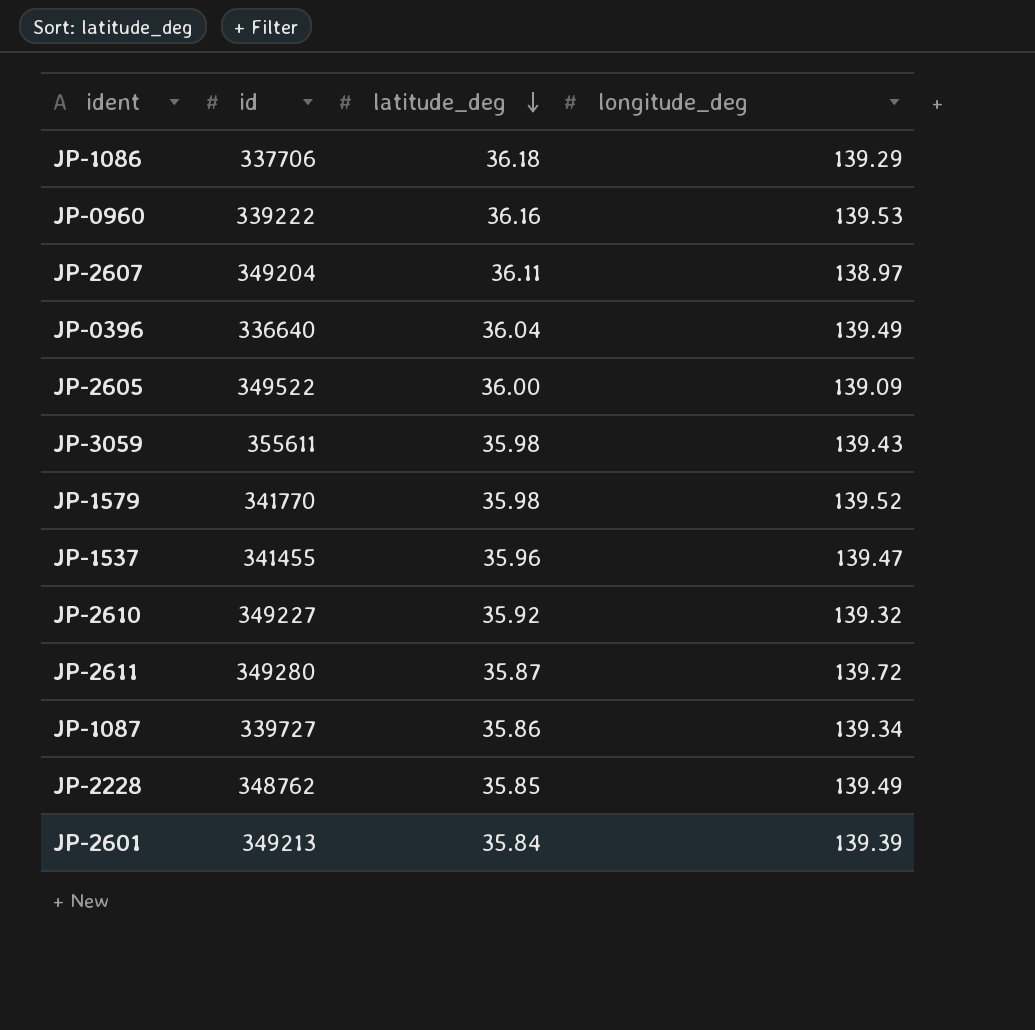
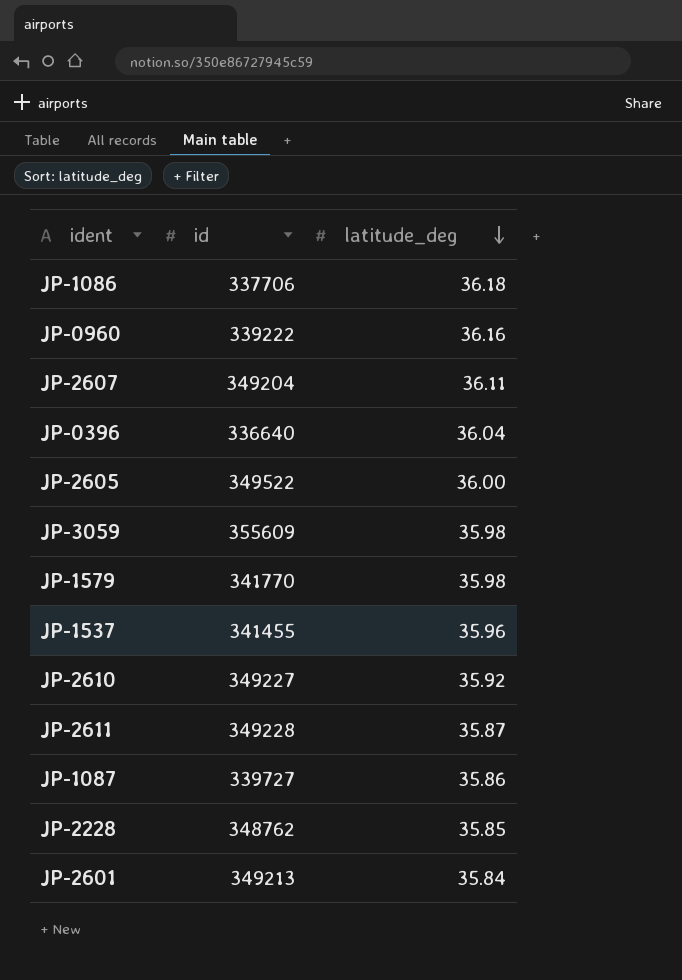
column longitude_deg | position: 4 -> none
JP-3059 | id: 355611 -> 355609
JP-2611 | id: 349280 -> 349228

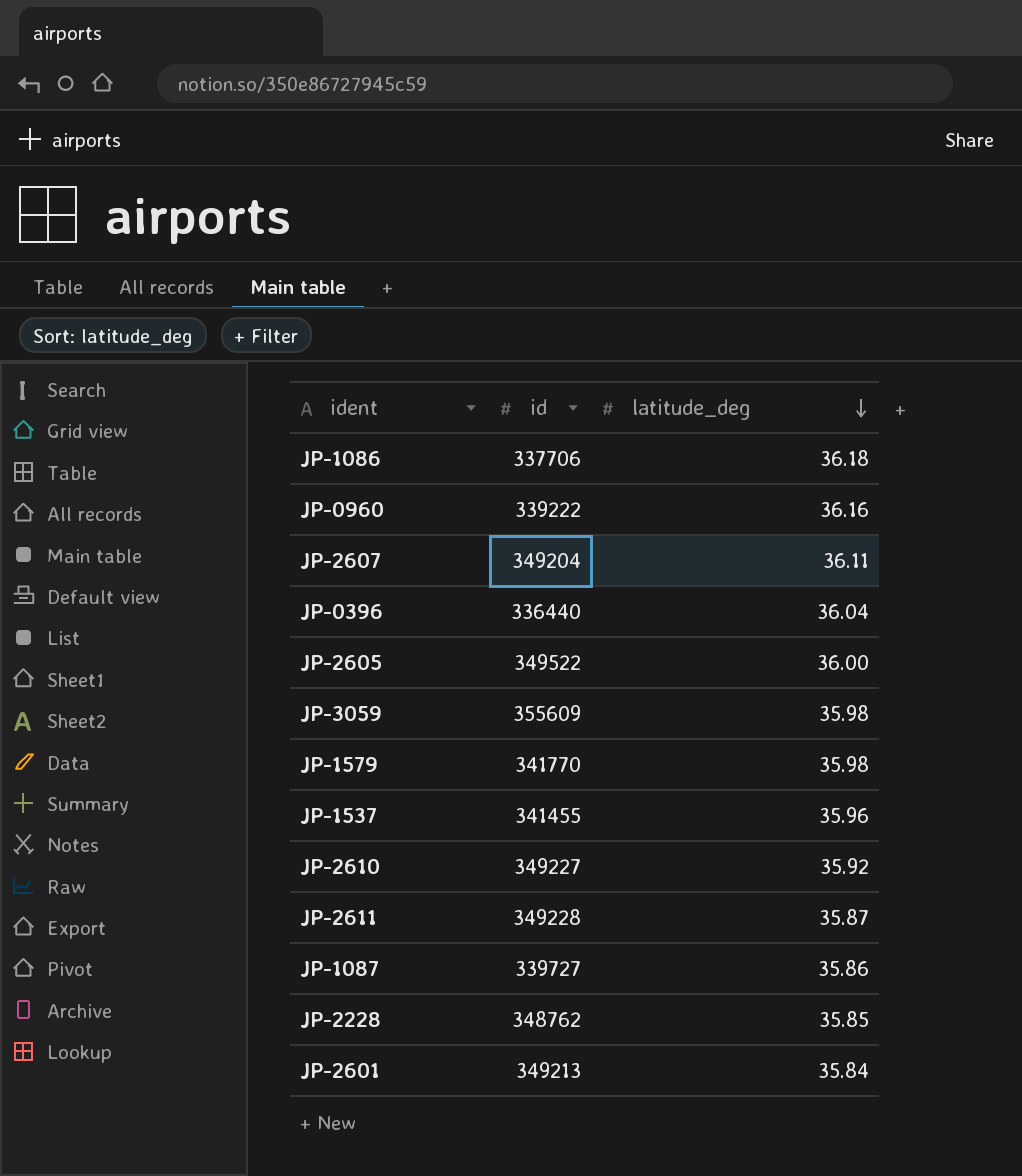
JP-0396 | id: 336640 -> 336440

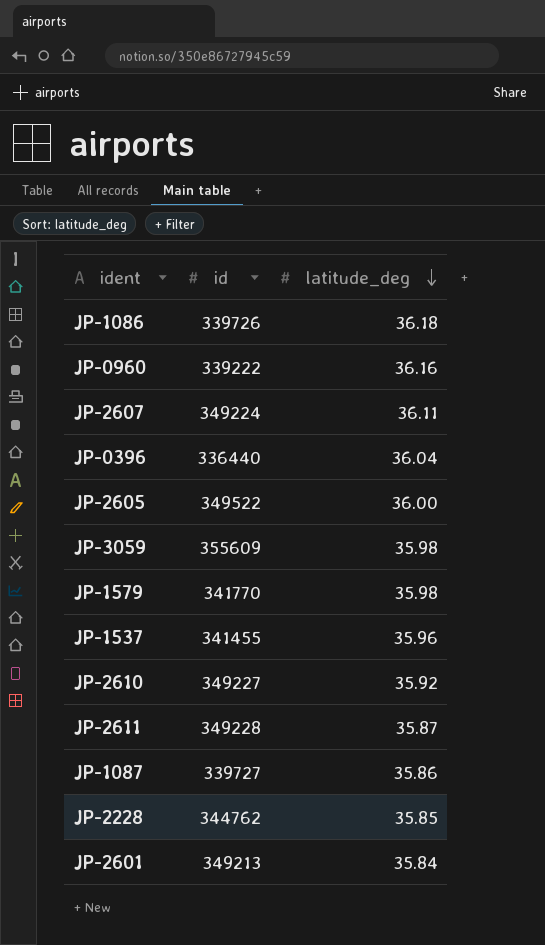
JP-1086 | id: 337706 -> 339726
JP-2607 | id: 349204 -> 349224
JP-2228 | id: 348762 -> 344762

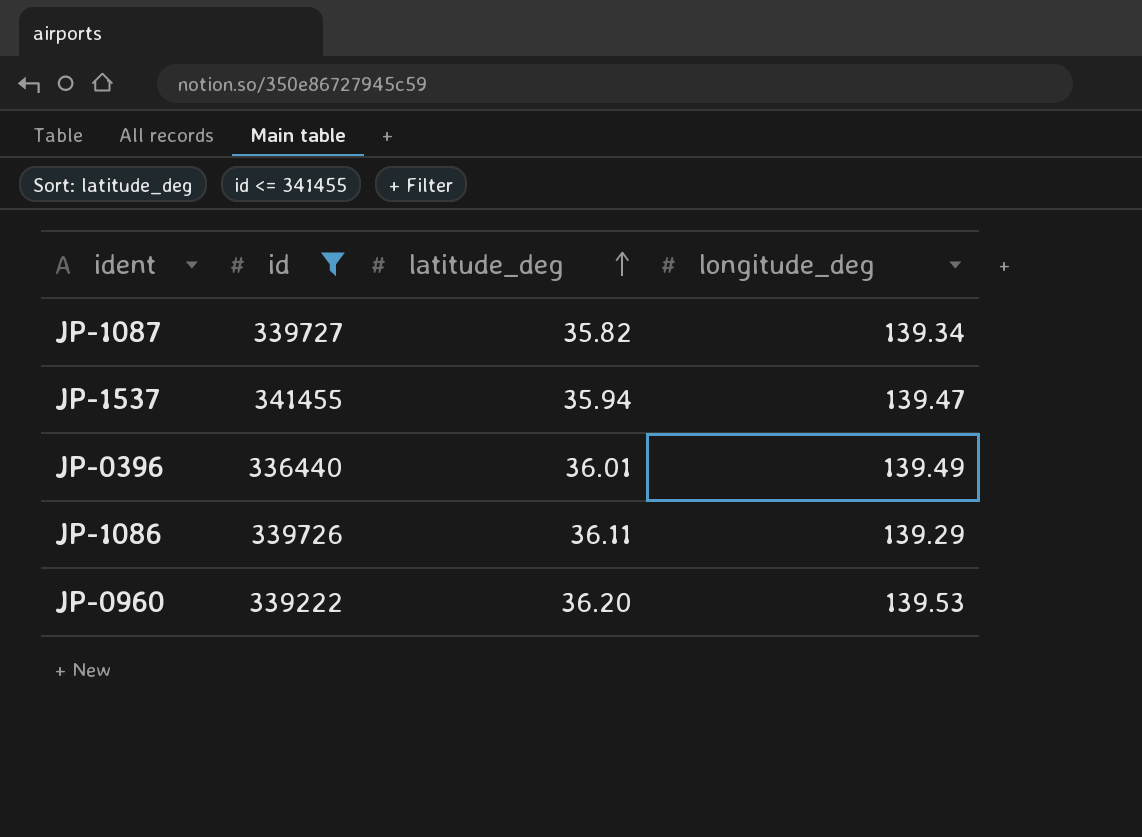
filter: none -> id <= 341455
row order: latitude_deg descending -> latitude_deg ascending
column longitude_deg | position: none -> 4
JP-1087 | latitude_deg: 35.86 -> 35.82
JP-1537 | latitude_deg: 35.96 -> 35.94
JP-0396 | latitude_deg: 36.04 -> 36.01
JP-1086 | latitude_deg: 36.18 -> 36.11
JP-0960 | latitude_deg: 36.16 -> 36.20

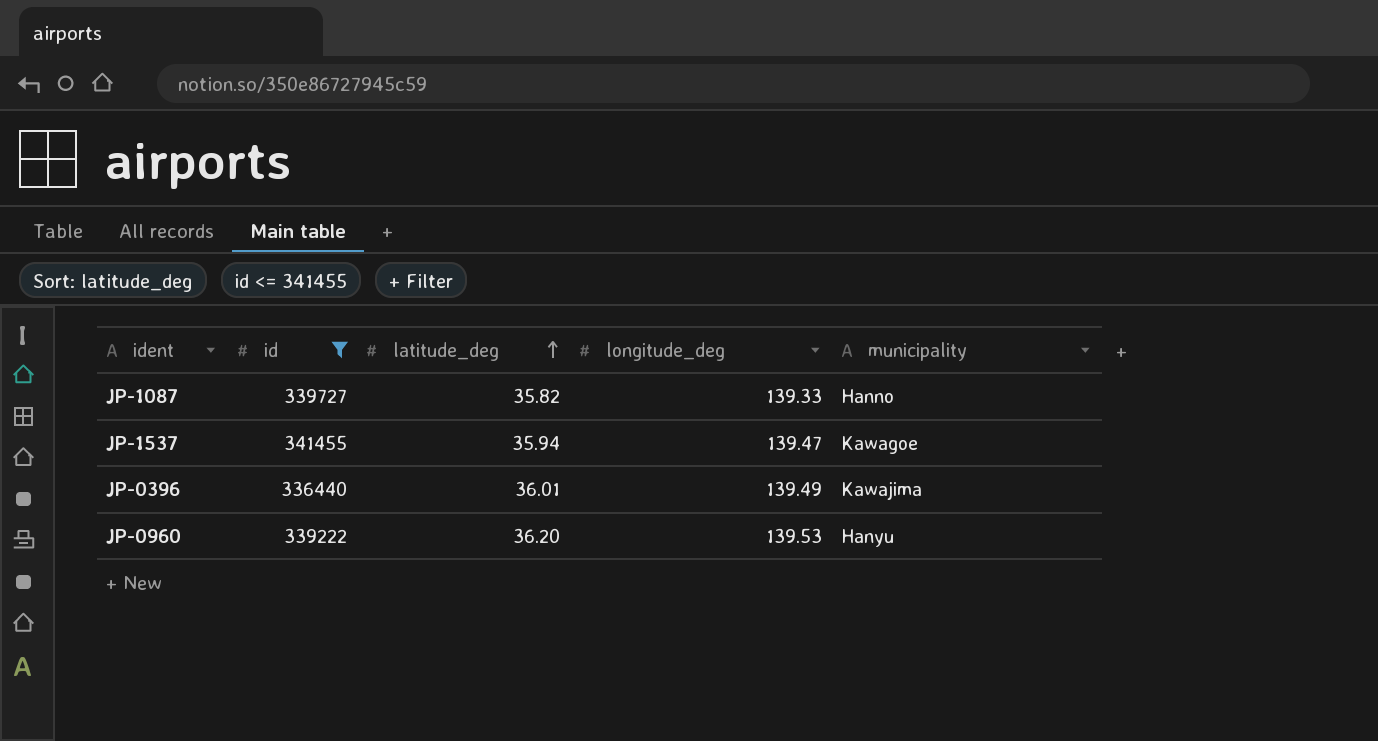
column municipality | position: none -> 5
row JP-1086: 339726 | 36.11 | 139.29 -> none
JP-1087 | longitude_deg: 139.34 -> 139.33

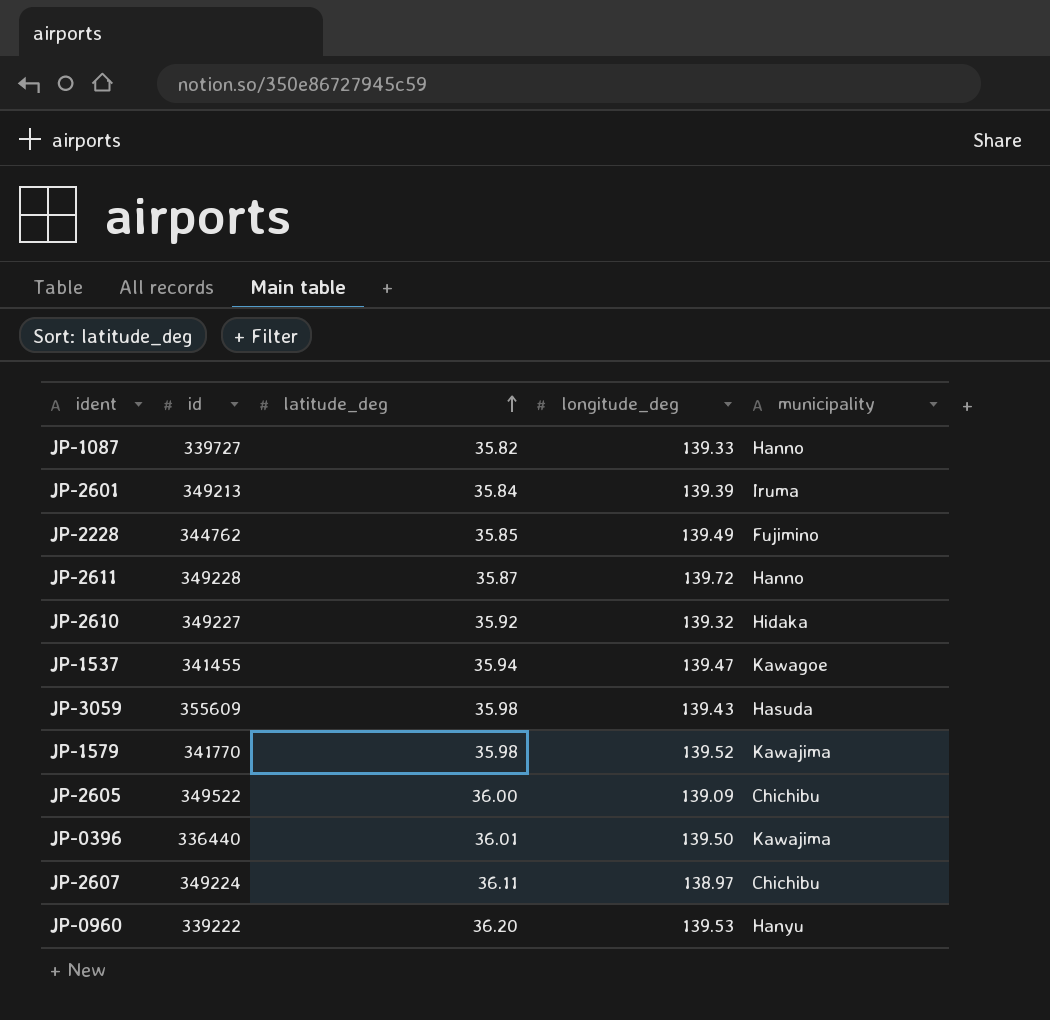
filter: id <= 341455 -> none
JP-0396 | longitude_deg: 139.49 -> 139.50

